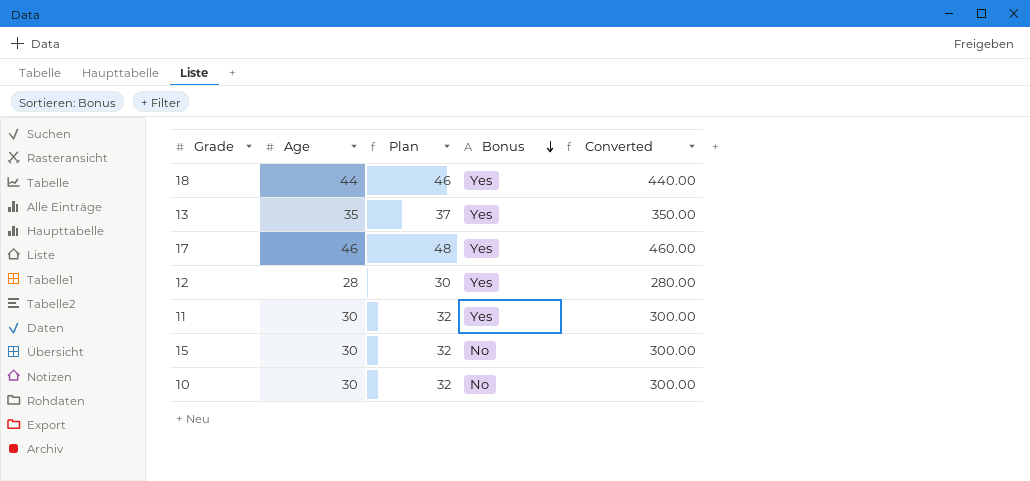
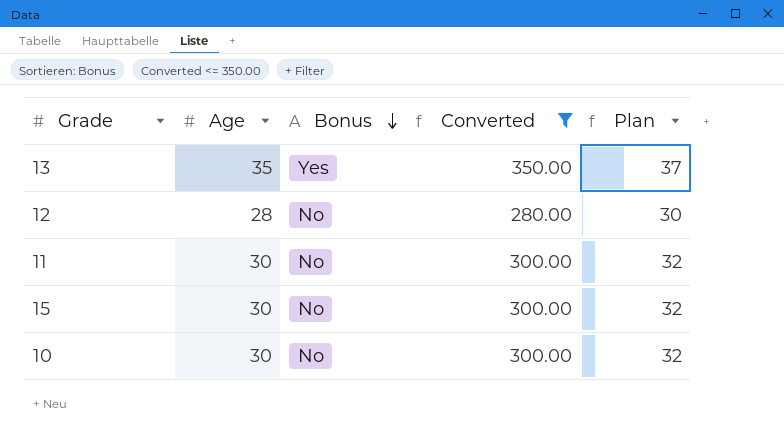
filter: none -> Converted <= 350.00
column Plan | position: 3 -> 5
12 | Bonus: Yes -> No
11 | Bonus: Yes -> No

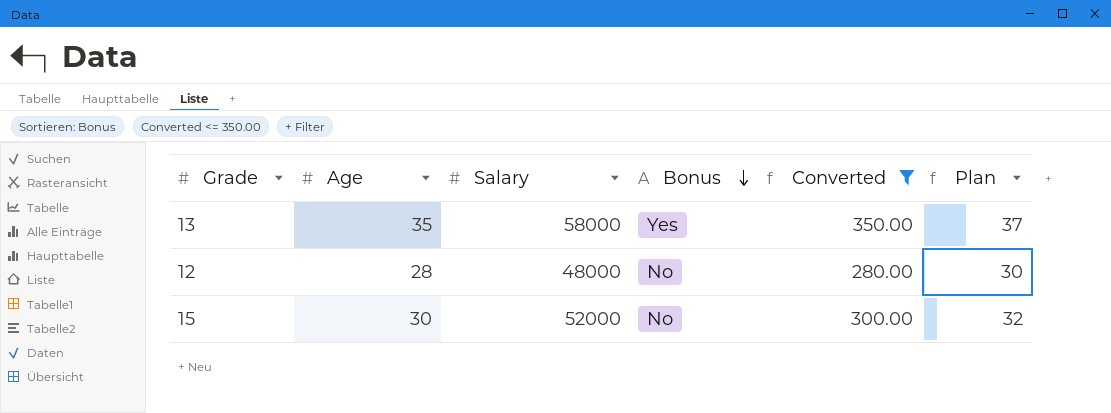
column Salary | position: none -> 3
row 11: 30 | No | 300.00 | 32 -> none
row 10: 30 | No | 300.00 | 32 -> none

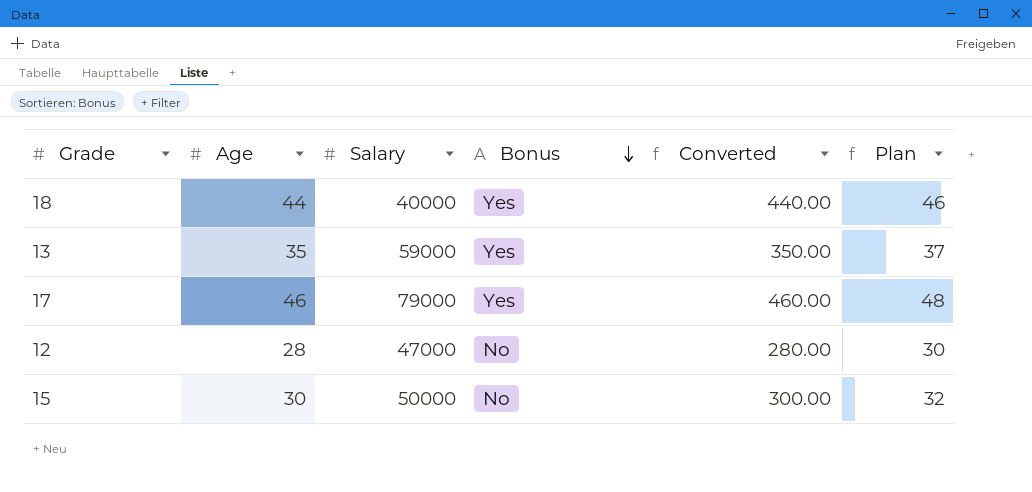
filter: Converted <= 350.00 -> none
13 | Salary: 58000 -> 59000
12 | Salary: 48000 -> 47000
15 | Salary: 52000 -> 50000

